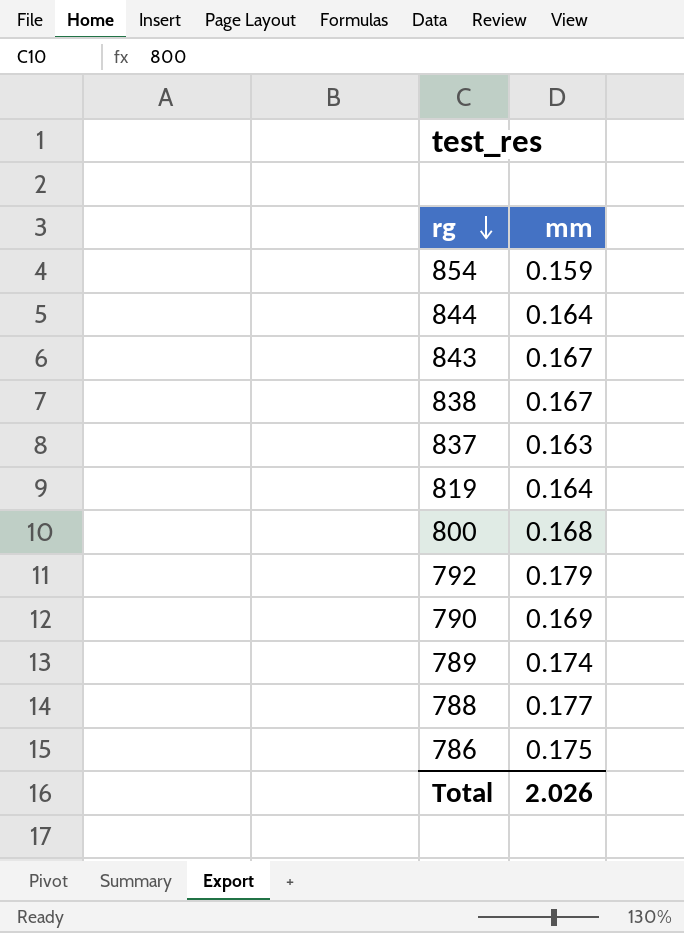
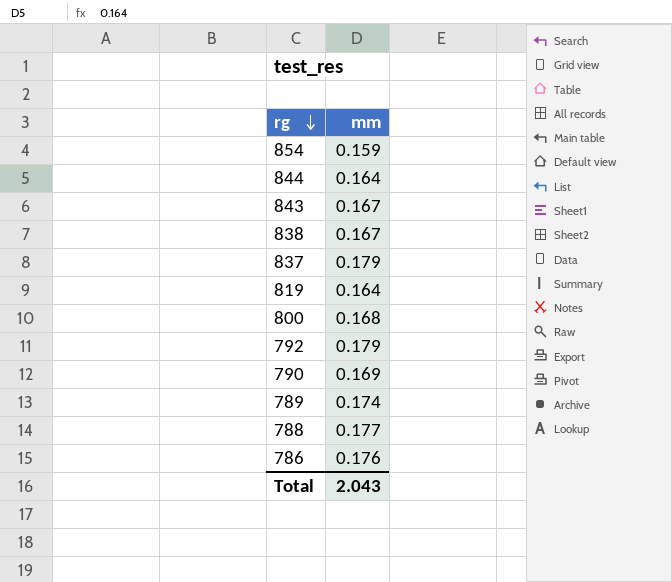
837 | mm: 0.163 -> 0.179
786 | mm: 0.175 -> 0.176
Total | mm: 2.026 -> 2.043

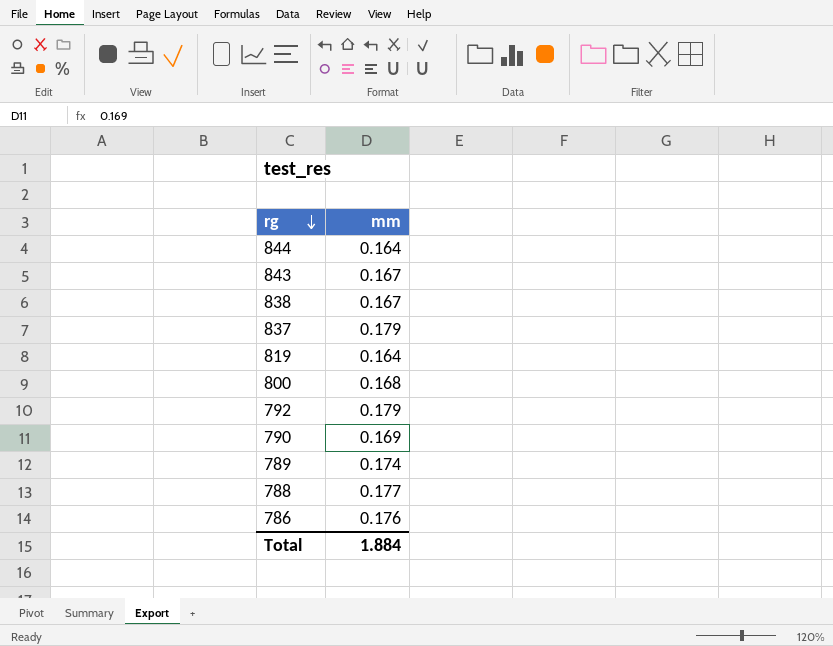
row 854: 0.159 -> none
Total | mm: 2.043 -> 1.884

